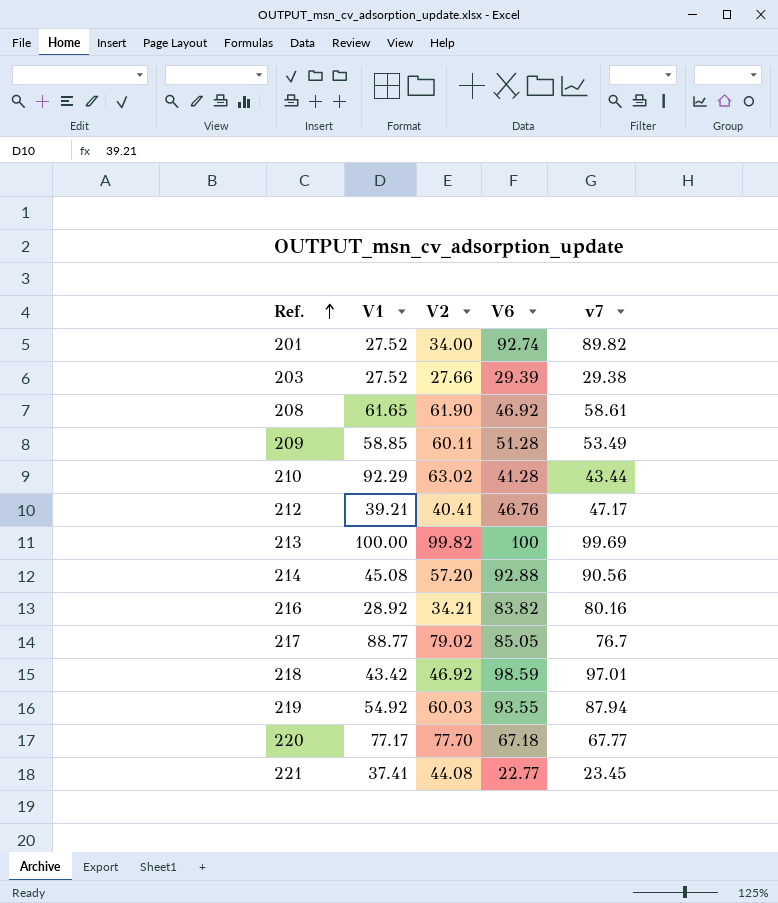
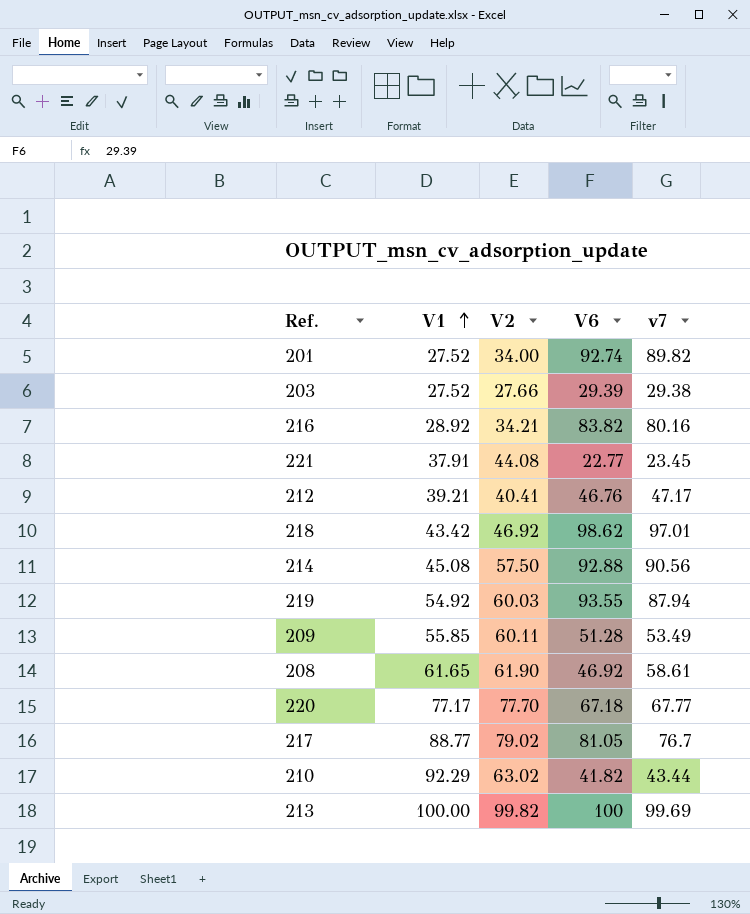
row order: Ref. ascending -> V1 ascending
221 | V1: 37.41 -> 37.91
218 | V6: 98.59 -> 98.62
214 | V2: 57.20 -> 57.50
209 | V1: 58.85 -> 55.85
217 | V6: 85.05 -> 81.05
210 | V6: 41.28 -> 41.82

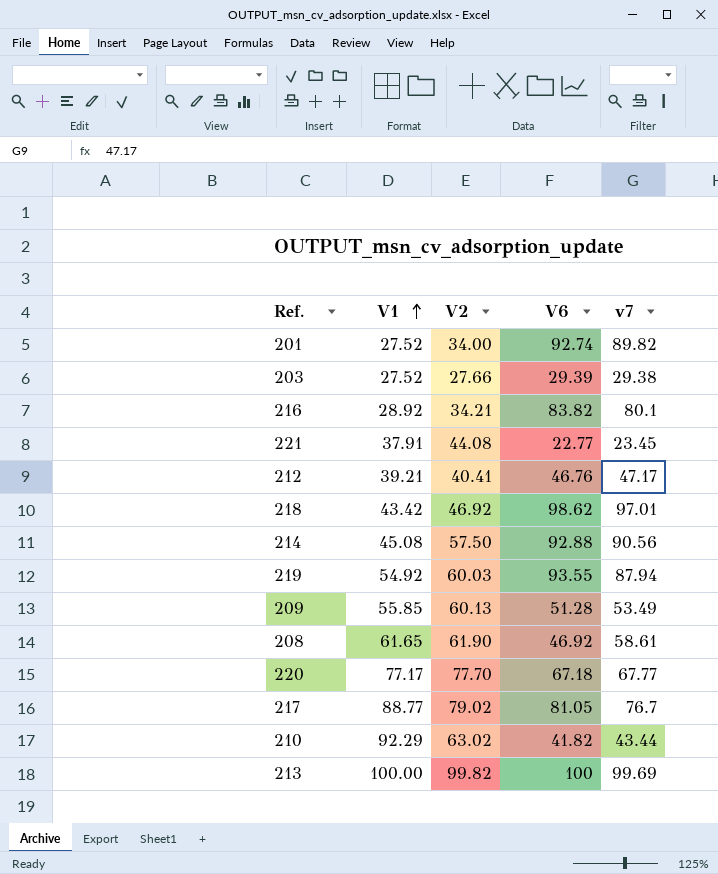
216 | v7: 80.16 -> 80.1
209 | V2: 60.11 -> 60.13

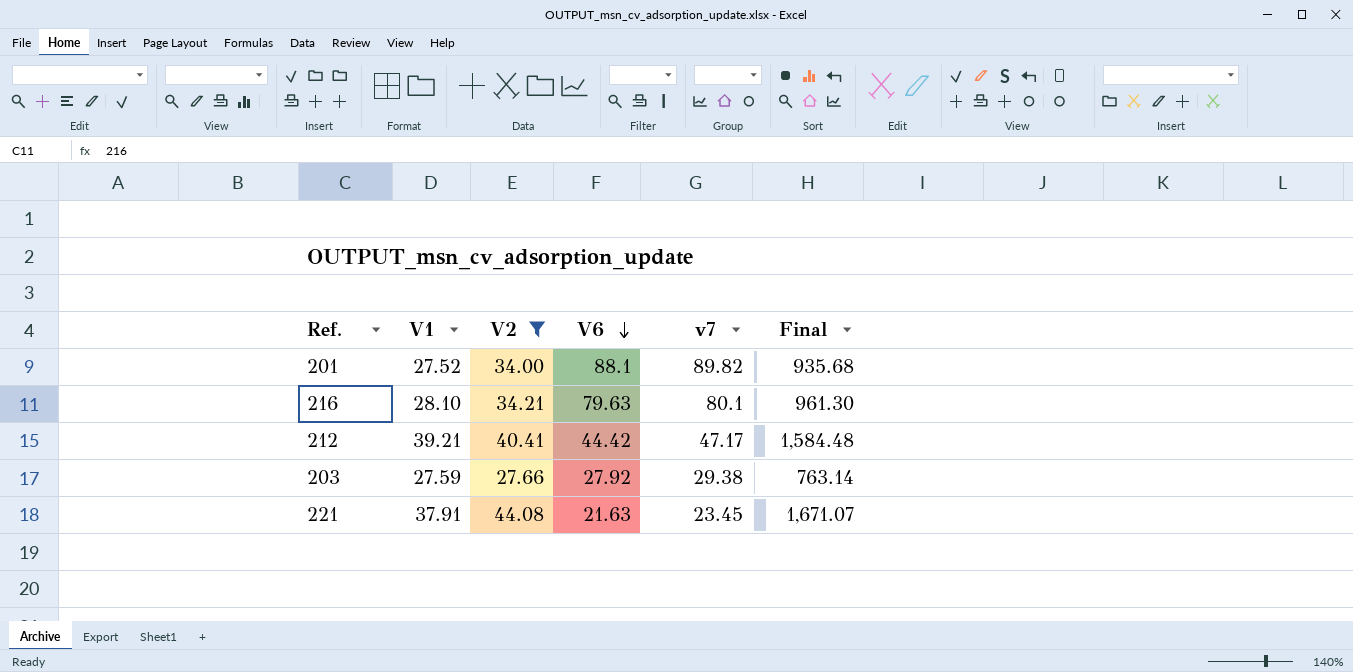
filter: none -> V2 <= 44.08
row order: V1 ascending -> V6 descending
column Final | formula: none -> [V1] * [V2]
201 | V6: 92.74 -> 88.1
216 | V1: 28.92 -> 28.10
216 | V6: 83.82 -> 79.63
212 | V6: 46.76 -> 44.42
203 | V1: 27.52 -> 27.59
203 | V6: 29.39 -> 27.92
221 | V6: 22.77 -> 21.63

